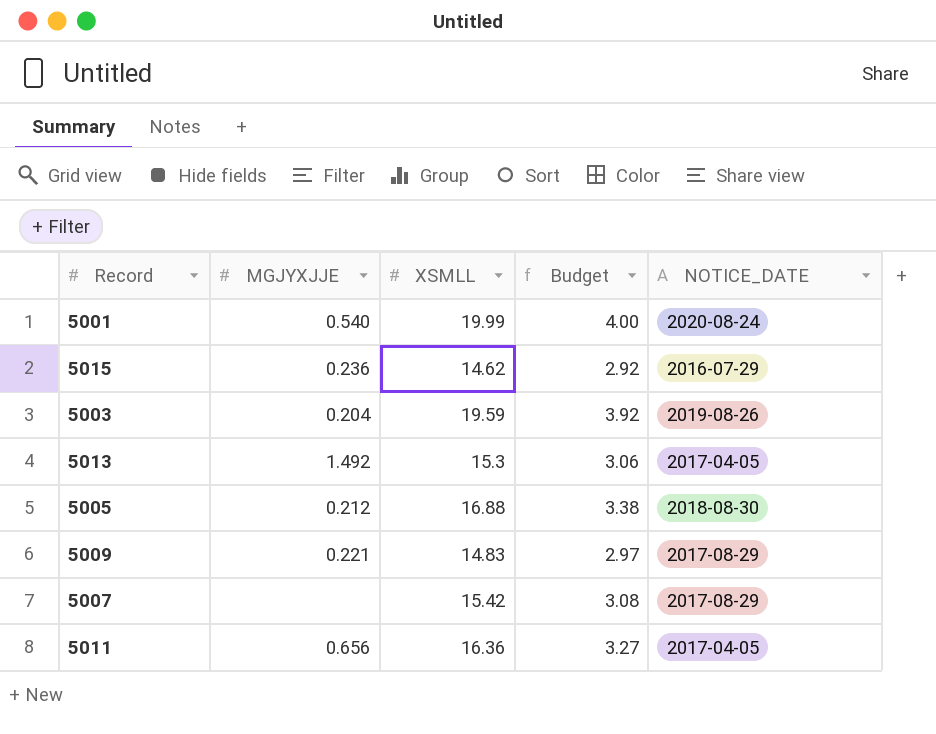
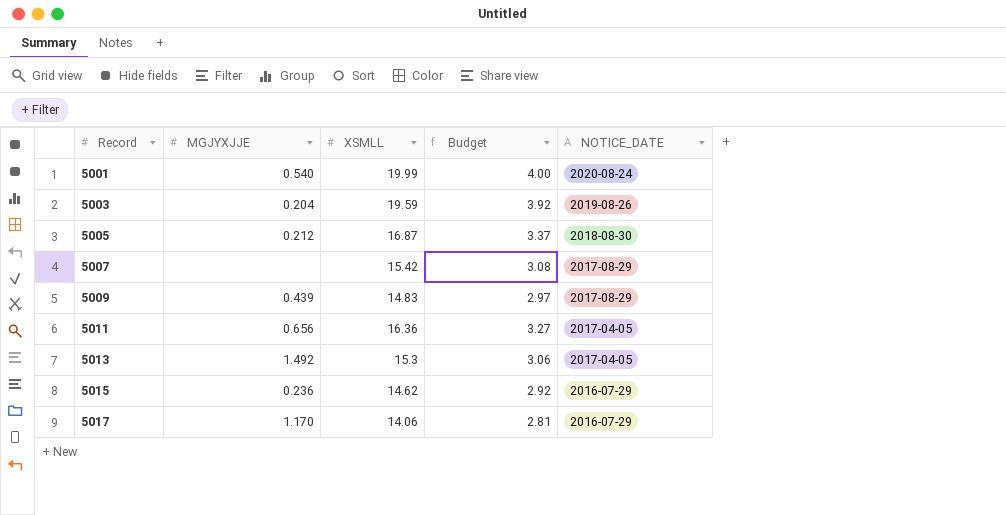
row order: none -> Record ascending
5005 | XSMLL: 16.88 -> 16.87
5005 | Budget: 3.38 -> 3.37
5009 | MGJYXJJE: 0.221 -> 0.439
row 5017: none -> 1.170 | 14.06 | 2.81 | 2016-07-29

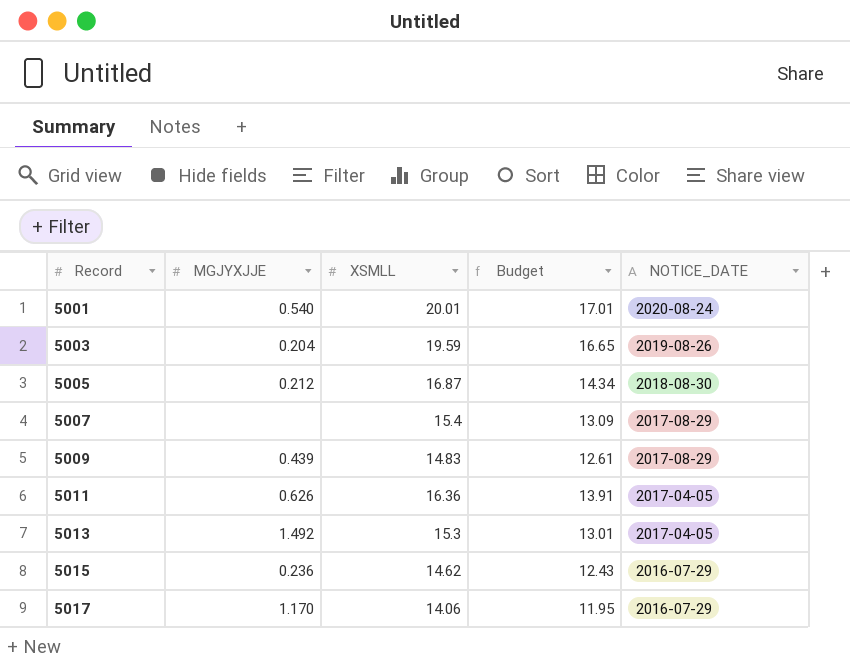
column Budget | formula: [XSMLL] * 0.2 -> [XSMLL] * 0.85
5001 | XSMLL: 19.99 -> 20.01
5007 | XSMLL: 15.42 -> 15.4
5011 | MGJYXJJE: 0.656 -> 0.626

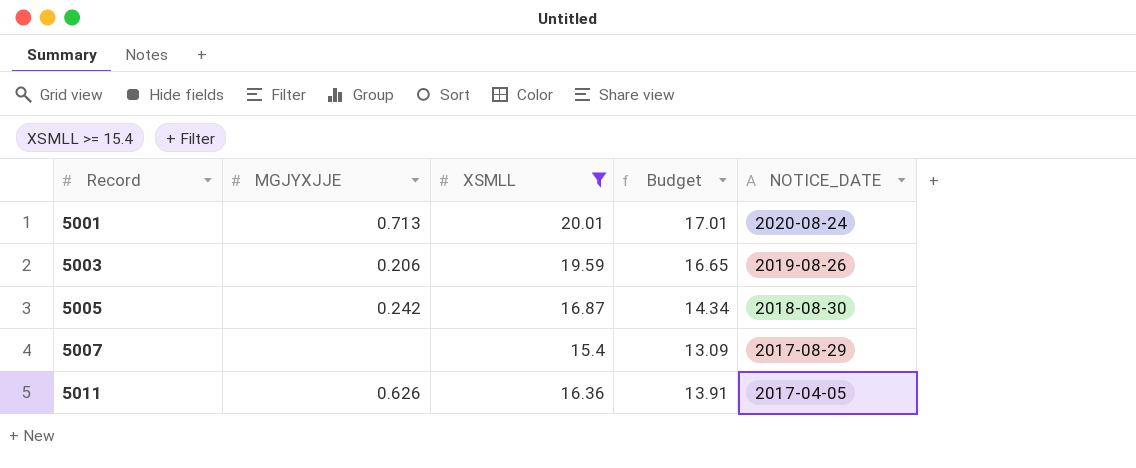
filter: none -> XSMLL >= 15.4
5001 | MGJYXJJE: 0.540 -> 0.713
5003 | MGJYXJJE: 0.204 -> 0.206
5005 | MGJYXJJE: 0.212 -> 0.242

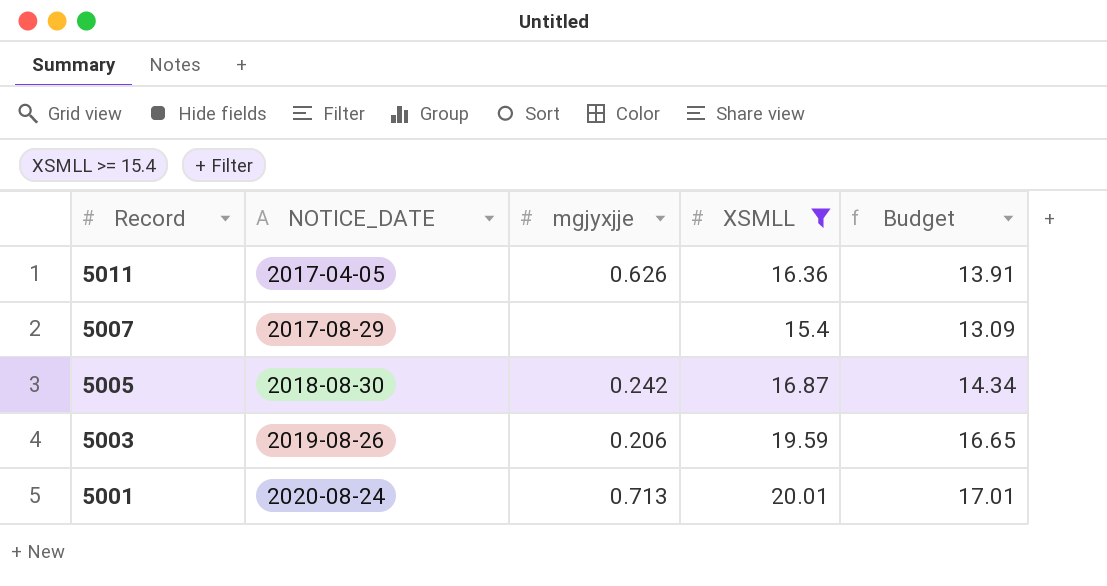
row order: Record ascending -> Record descending
column NOTICE_DATE | position: 5 -> 2
column name: MGJYXJJE -> mgjyxjje

